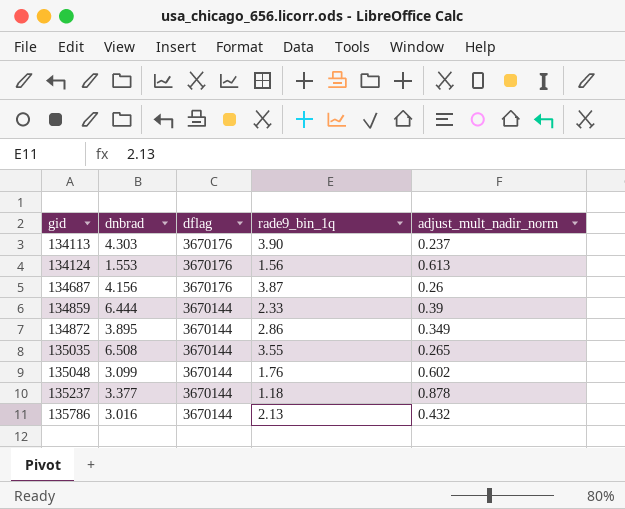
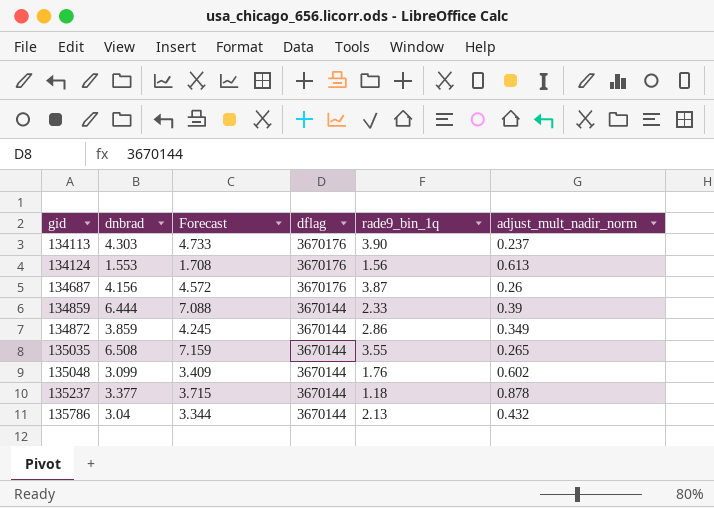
column Forecast | formula: none -> [dnbrad] * 1.1
134872 | dnbrad: 3.895 -> 3.859
135786 | dnbrad: 3.016 -> 3.04

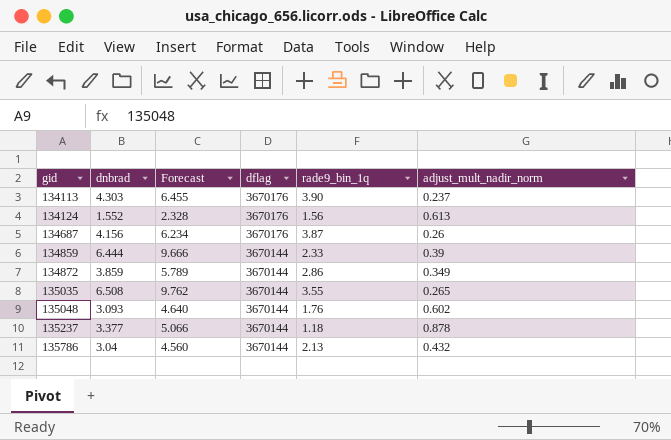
column Forecast | formula: [dnbrad] * 1.1 -> [dnbrad] * 1.5
134124 | dnbrad: 1.553 -> 1.552
135048 | dnbrad: 3.099 -> 3.093

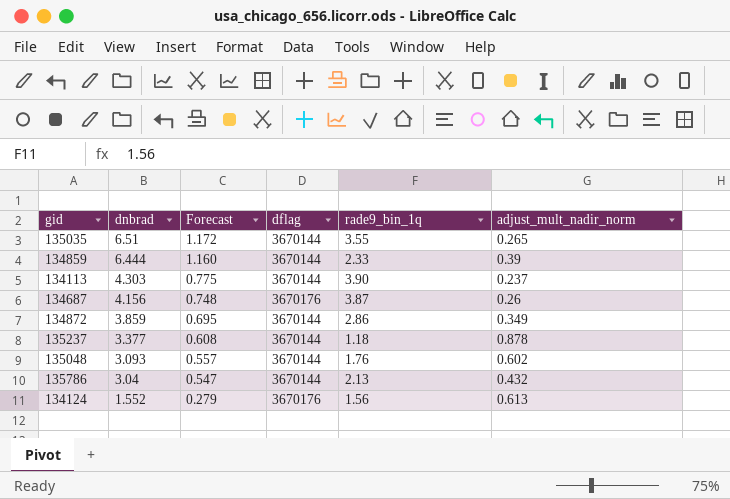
row order: gid ascending -> dnbrad descending
column Forecast | formula: [dnbrad] * 1.5 -> [dnbrad] * 0.18
135035 | dnbrad: 6.508 -> 6.51
134113 | dflag: 3670176 -> 3670144

